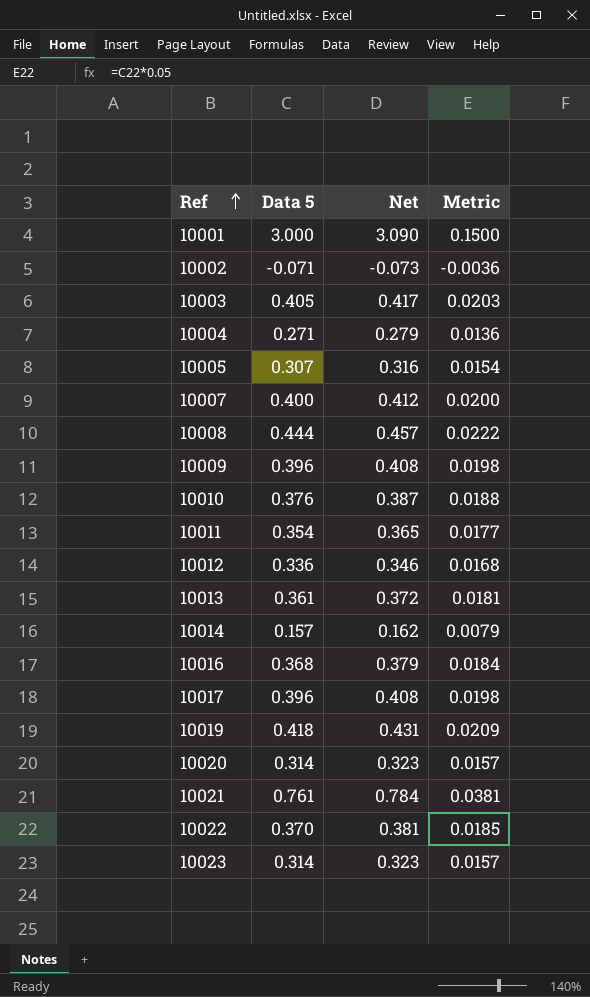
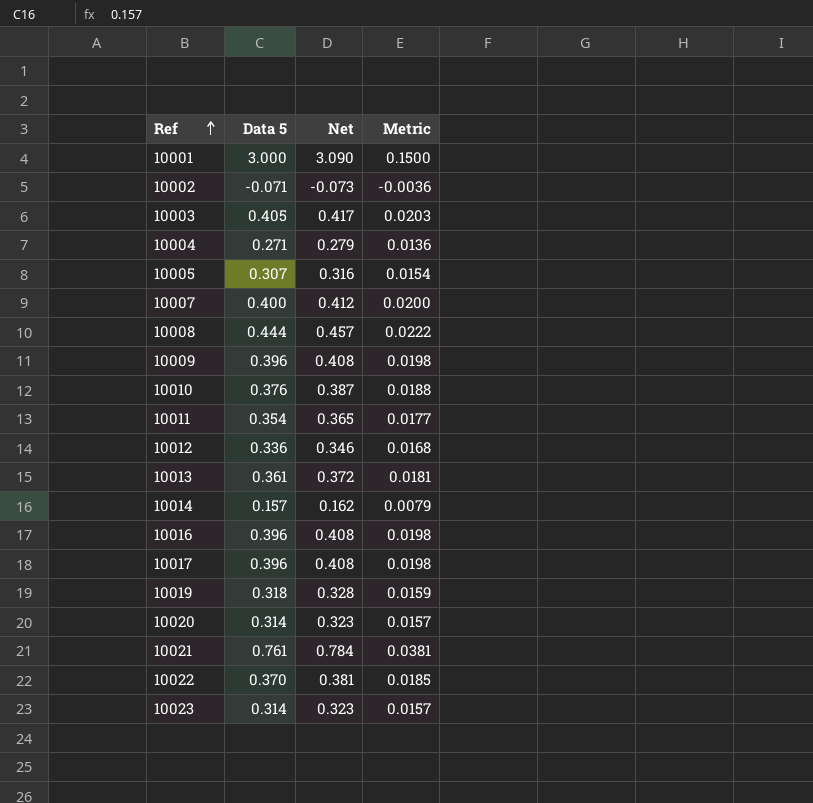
10016 | Data 5: 0.368 -> 0.396
10016 | Net: 0.379 -> 0.408
10016 | Metric: 0.0184 -> 0.0198
10019 | Data 5: 0.418 -> 0.318
10019 | Net: 0.431 -> 0.328
10019 | Metric: 0.0209 -> 0.0159

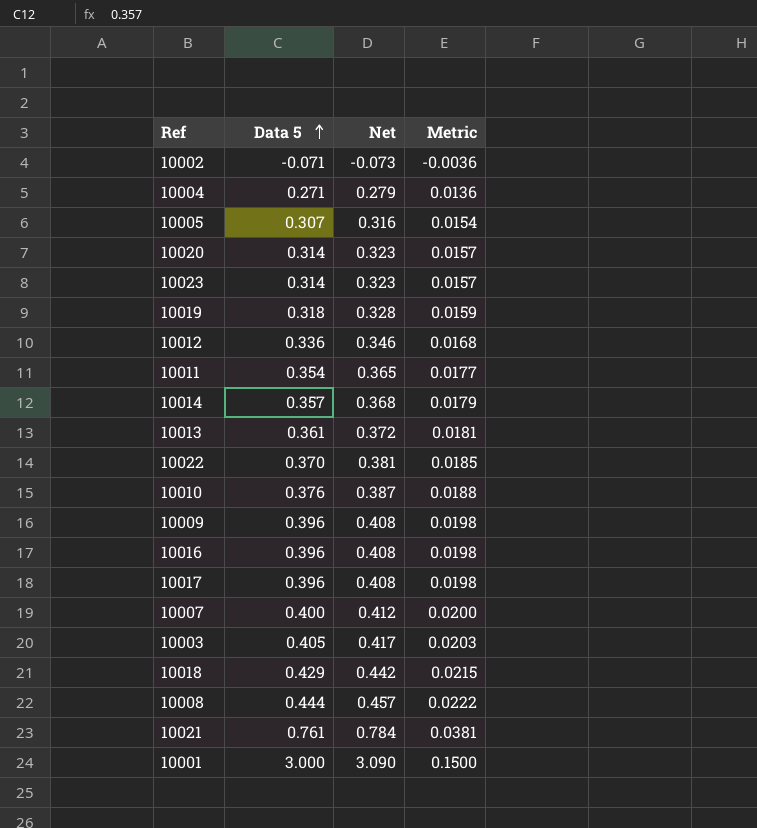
row order: Ref ascending -> Data 5 ascending
10014 | Data 5: 0.157 -> 0.357
10014 | Net: 0.162 -> 0.368
10014 | Metric: 0.0079 -> 0.0179
row 10018: none -> 0.429 | 0.442 | 0.0215

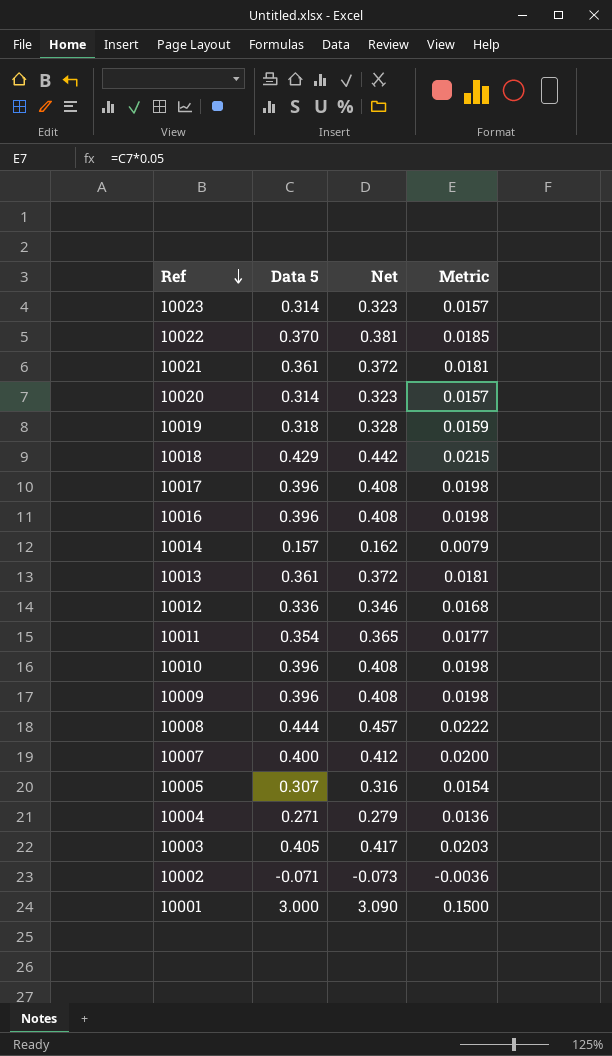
row order: Data 5 ascending -> Ref descending
10021 | Data 5: 0.761 -> 0.361
10021 | Net: 0.784 -> 0.372
10021 | Metric: 0.0381 -> 0.0181
10014 | Data 5: 0.357 -> 0.157
10014 | Net: 0.368 -> 0.162
10014 | Metric: 0.0179 -> 0.0079
10010 | Data 5: 0.376 -> 0.396
10010 | Net: 0.387 -> 0.408
10010 | Metric: 0.0188 -> 0.0198

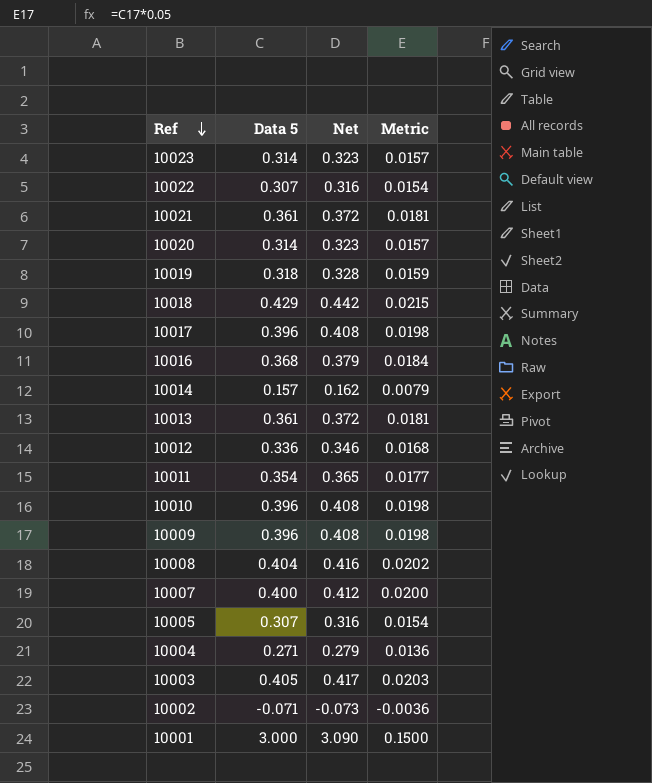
10022 | Data 5: 0.370 -> 0.307
10022 | Net: 0.381 -> 0.316
10022 | Metric: 0.0185 -> 0.0154
10016 | Data 5: 0.396 -> 0.368
10016 | Net: 0.408 -> 0.379
10016 | Metric: 0.0198 -> 0.0184
10008 | Data 5: 0.444 -> 0.404
10008 | Net: 0.457 -> 0.416
10008 | Metric: 0.0222 -> 0.0202

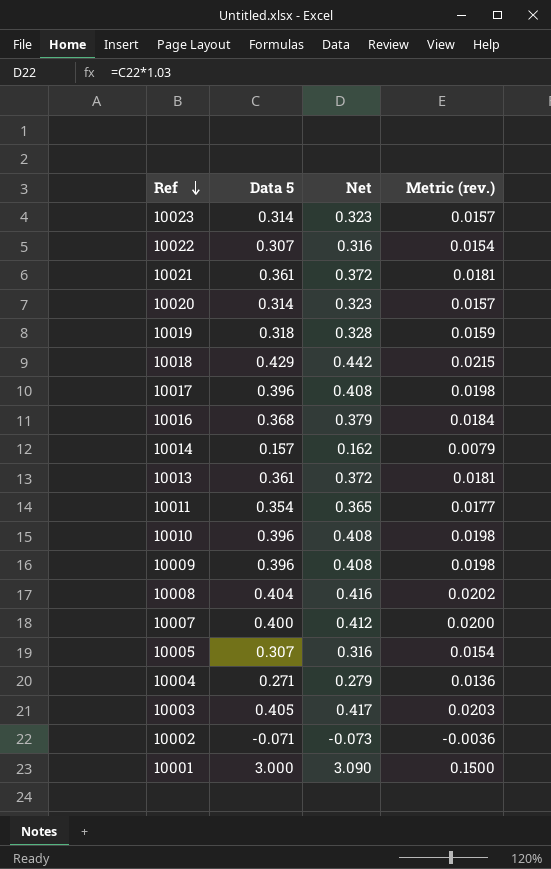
column name: Metric -> Metric (rev.)
row 10012: 0.336 | 0.346 | 0.0168 -> none

